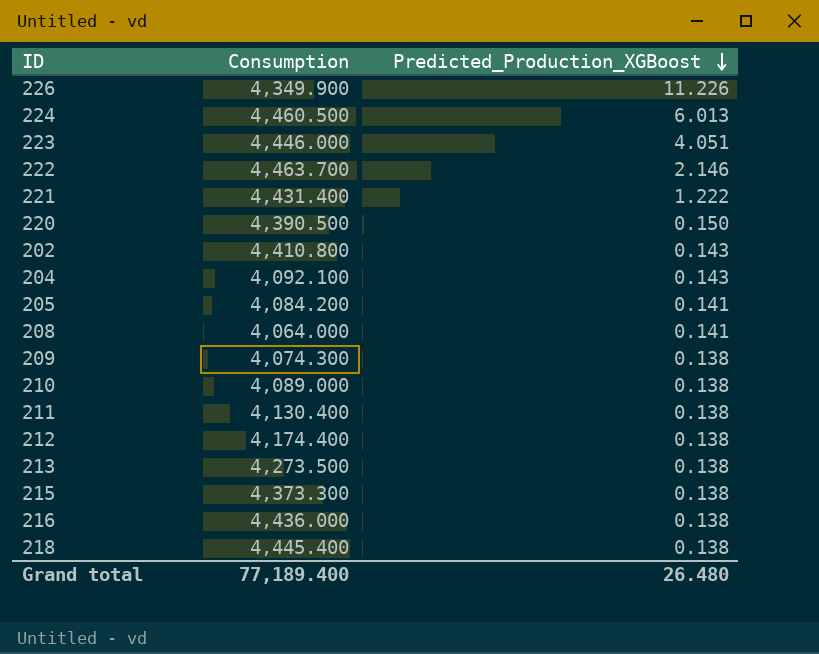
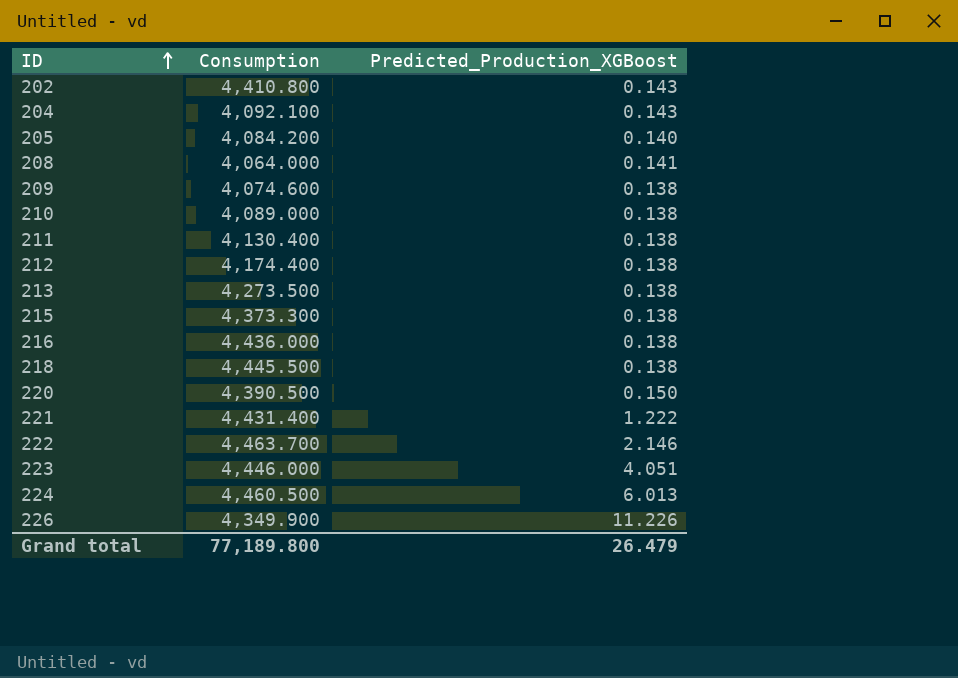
row order: Predicted_Production_XGBoost descending -> ID ascending
205 | Predicted_Production_XGBoost: 0.141 -> 0.140
209 | Consumption: 4,074.300 -> 4,074.600
218 | Consumption: 4,445.400 -> 4,445.500
Grand total | Consumption: 77,189.400 -> 77,189.800
Grand total | Predicted_Production_XGBoost: 26.480 -> 26.479

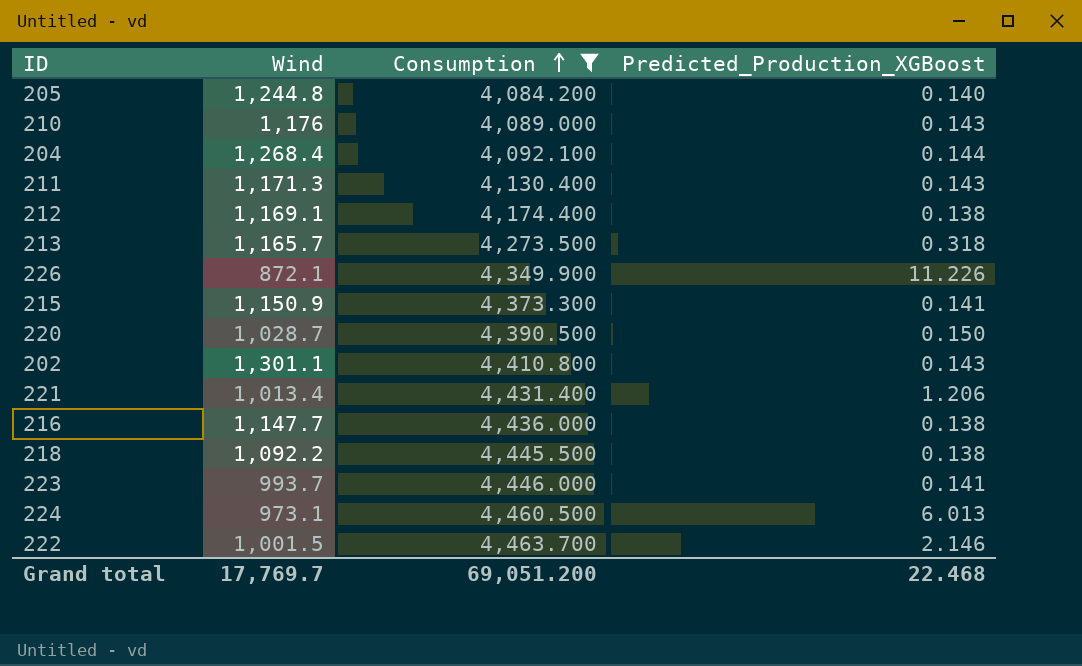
filter: none -> Consumption >= 4,084.200
row order: ID ascending -> Consumption ascending
column Wind | position: none -> 2
210 | Predicted_Production_XGBoost: 0.138 -> 0.143
204 | Predicted_Production_XGBoost: 0.143 -> 0.144
211 | Predicted_Production_XGBoost: 0.138 -> 0.143
213 | Predicted_Production_XGBoost: 0.138 -> 0.318
215 | Predicted_Production_XGBoost: 0.138 -> 0.141
221 | Predicted_Production_XGBoost: 1.222 -> 1.206
223 | Predicted_Production_XGBoost: 4.051 -> 0.141
Grand total | Consumption: 77,189.800 -> 69,051.200
Grand total | Predicted_Production_XGBoost: 26.479 -> 22.468

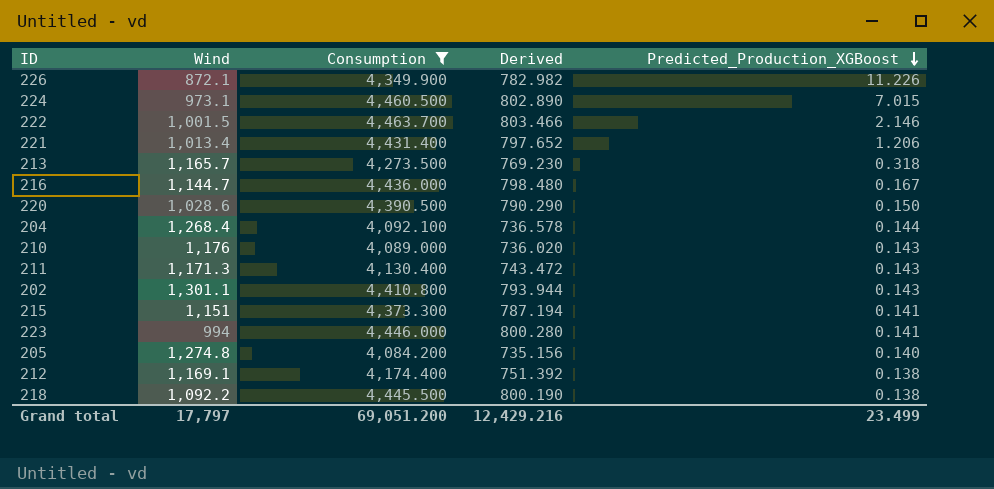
row order: Consumption ascending -> Predicted_Production_XGBoost descending
column Derived | formula: none -> [Consumption] * 0.18
224 | Predicted_Production_XGBoost: 6.013 -> 7.015
216 | Wind: 1,147.7 -> 1,144.7
216 | Predicted_Production_XGBoost: 0.138 -> 0.167
220 | Wind: 1,028.7 -> 1,028.6
215 | Wind: 1,150.9 -> 1,151
223 | Wind: 993.7 -> 994
205 | Wind: 1,244.8 -> 1,274.8
Grand total | Wind: 17,769.7 -> 17,797
Grand total | Predicted_Production_XGBoost: 22.468 -> 23.499

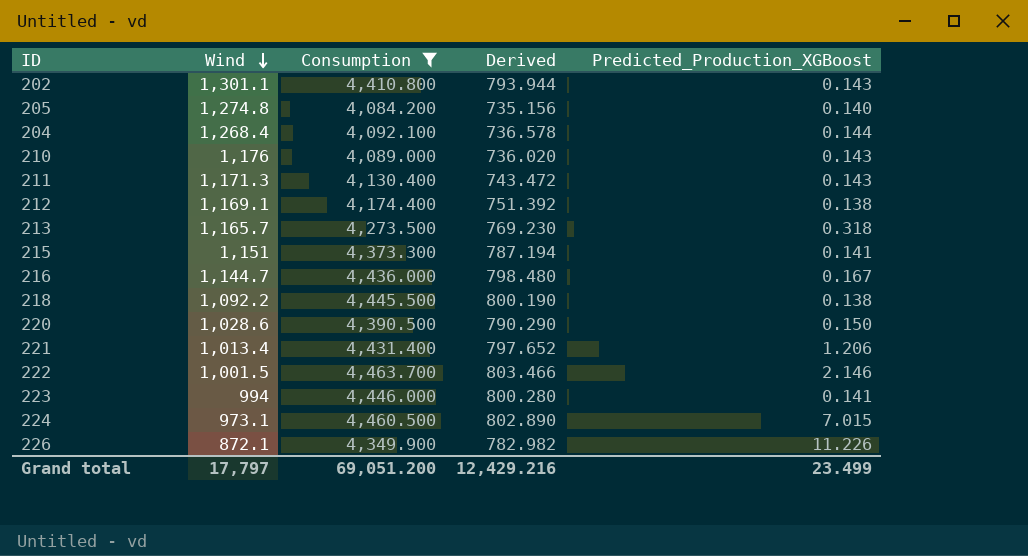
row order: Predicted_Production_XGBoost descending -> Wind descending

